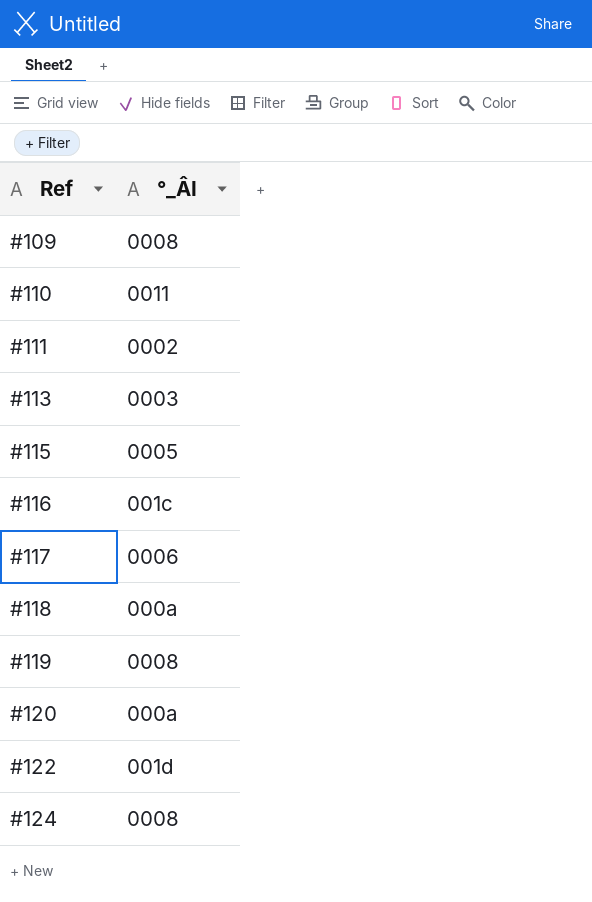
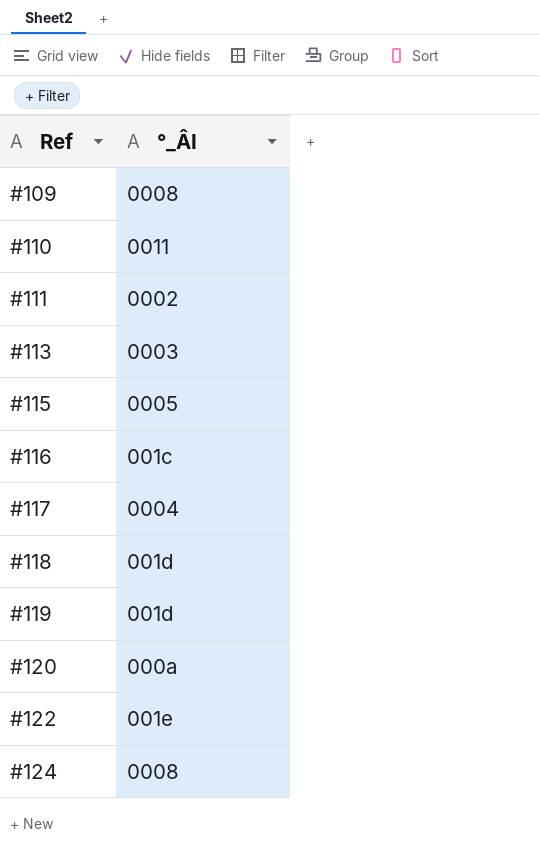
#117 | °_ÂI: 0006 -> 0004
#118 | °_ÂI: 000a -> 001d
#119 | °_ÂI: 0008 -> 001d
#122 | °_ÂI: 001d -> 001e

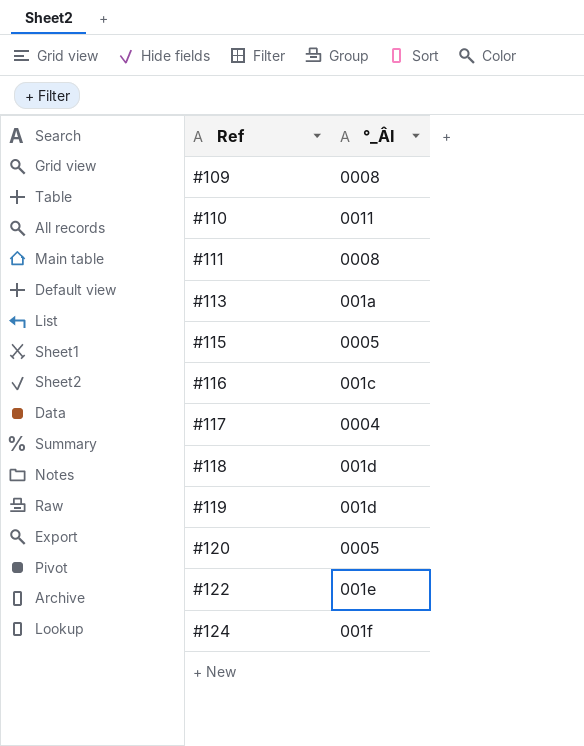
#111 | °_ÂI: 0002 -> 0008
#113 | °_ÂI: 0003 -> 001a
#120 | °_ÂI: 000a -> 0005
#124 | °_ÂI: 0008 -> 001f

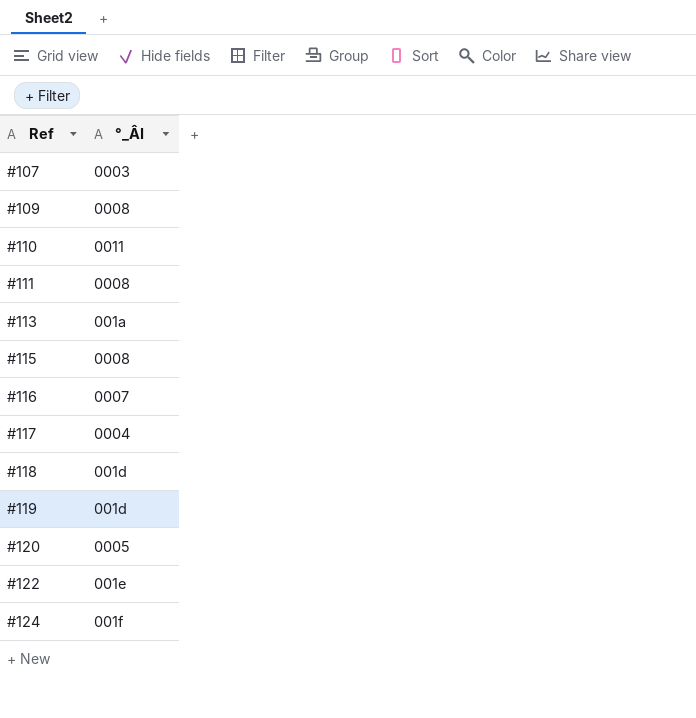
row #107: none -> 0003
#115 | °_ÂI: 0005 -> 0008
#116 | °_ÂI: 001c -> 0007

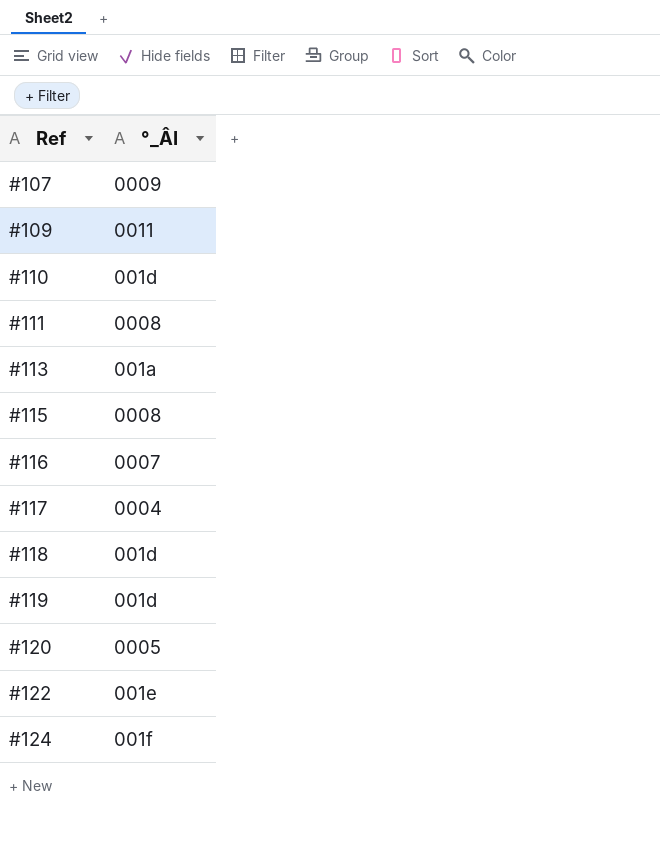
#107 | °_ÂI: 0003 -> 0009
#109 | °_ÂI: 0008 -> 0011
#110 | °_ÂI: 0011 -> 001d

